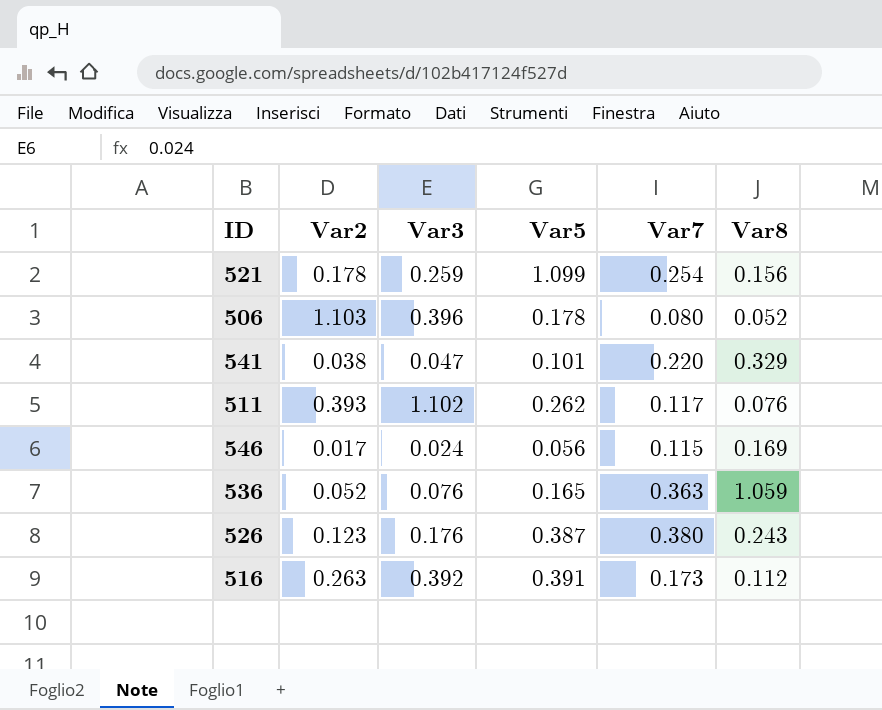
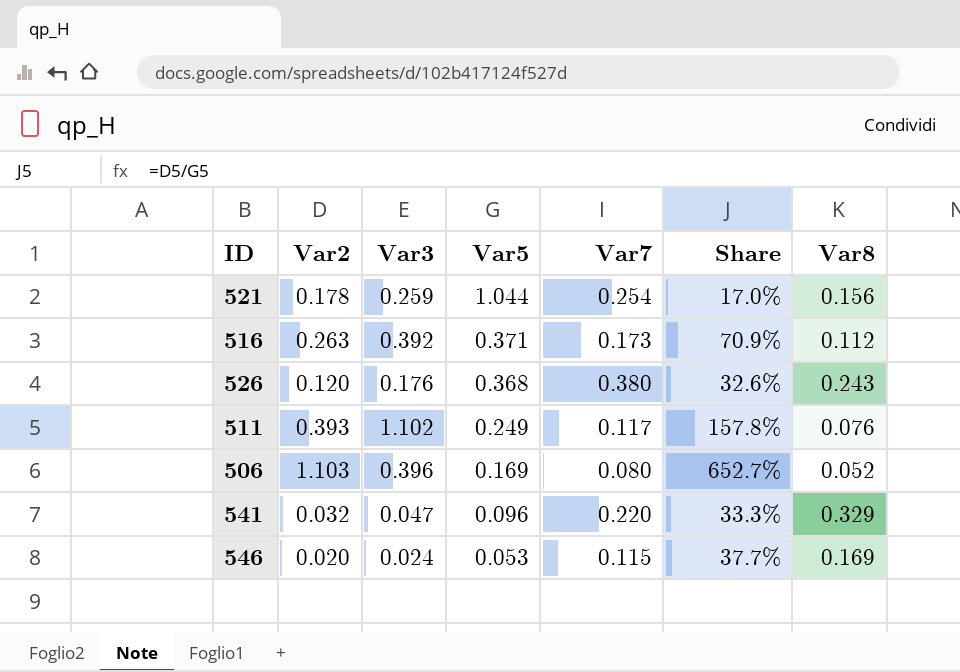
row order: none -> Var5 descending
column Share | formula: none -> [Var2] / [Var5]
row 536: 0.052 | 0.076 | 0.165 | 0.363 | 1.059 -> none
521 | Var5: 1.099 -> 1.044
516 | Var5: 0.391 -> 0.371
526 | Var2: 0.123 -> 0.120
526 | Var5: 0.387 -> 0.368
511 | Var5: 0.262 -> 0.249
506 | Var5: 0.178 -> 0.169
541 | Var2: 0.038 -> 0.032
541 | Var5: 0.101 -> 0.096
546 | Var2: 0.017 -> 0.020
546 | Var5: 0.056 -> 0.053

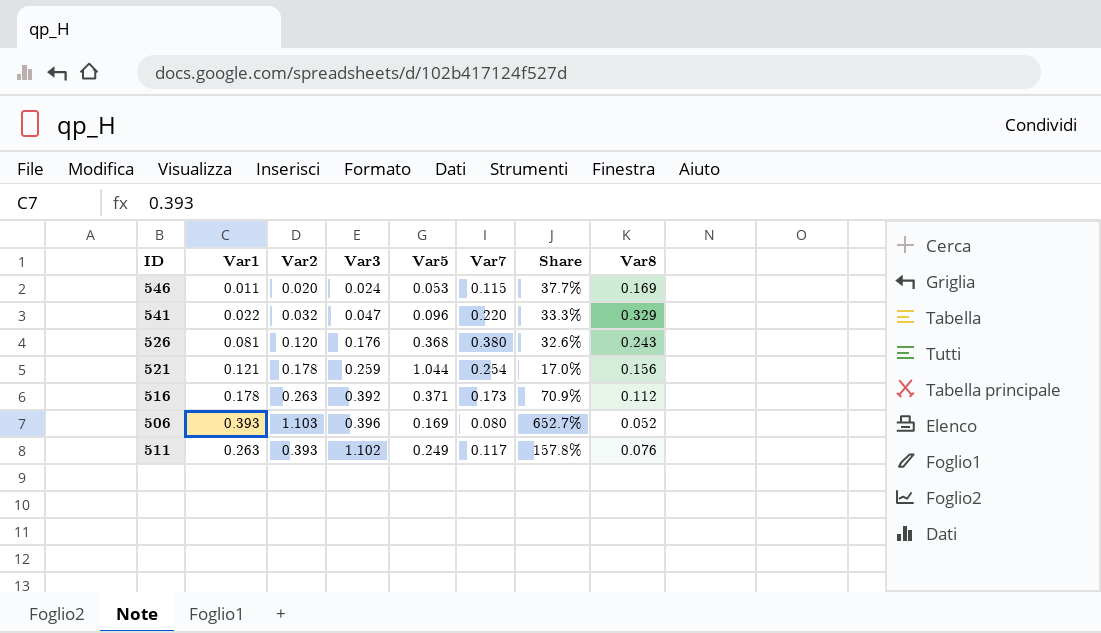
row order: Var5 descending -> Var3 ascending
column Var1 | position: none -> 2

